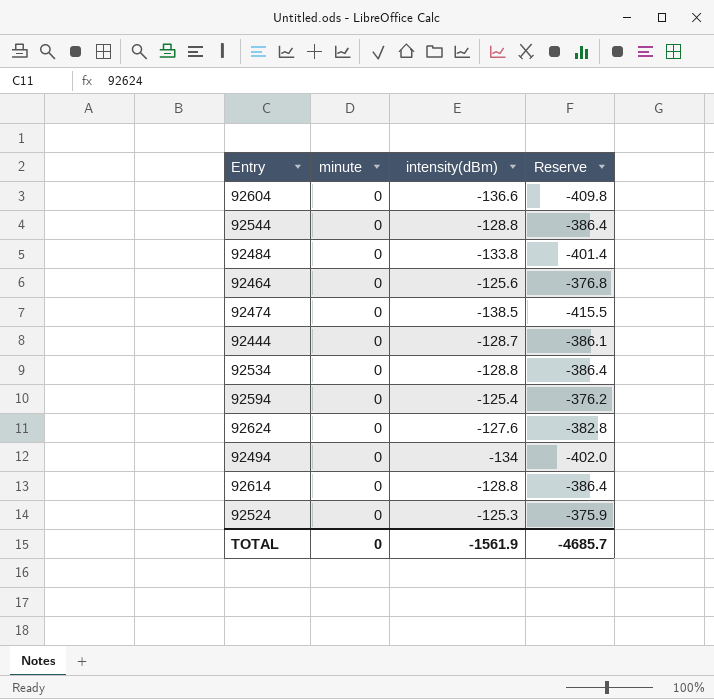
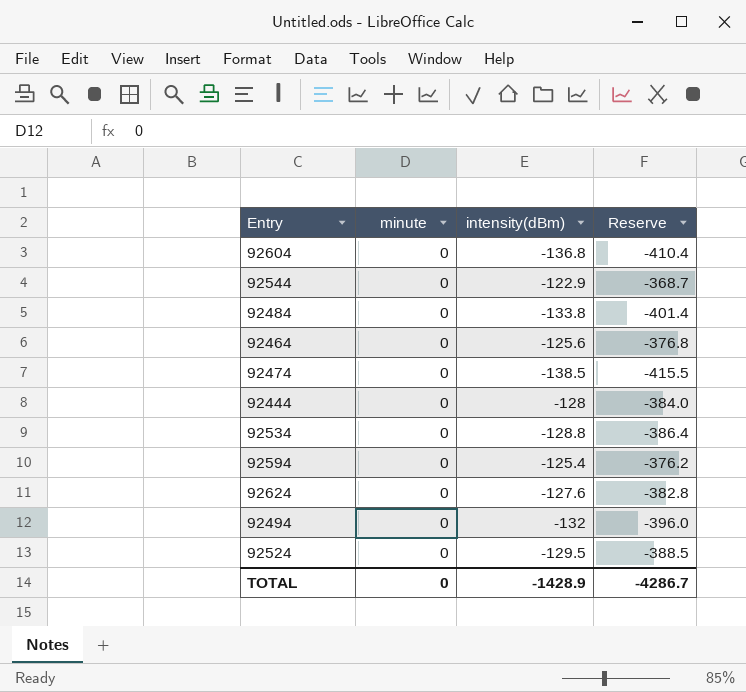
row 92614: 0 | -128.8 | -386.4 -> none
92604 | intensity(dBm): -136.6 -> -136.8
92604 | Reserve: -409.8 -> -410.4
92544 | intensity(dBm): -128.8 -> -122.9
92544 | Reserve: -386.4 -> -368.7
92444 | intensity(dBm): -128.7 -> -128
92444 | Reserve: -386.1 -> -384.0
92494 | intensity(dBm): -134 -> -132
92494 | Reserve: -402.0 -> -396.0
92524 | intensity(dBm): -125.3 -> -129.5
92524 | Reserve: -375.9 -> -388.5
TOTAL | intensity(dBm): -1561.9 -> -1428.9
TOTAL | Reserve: -4685.7 -> -4286.7

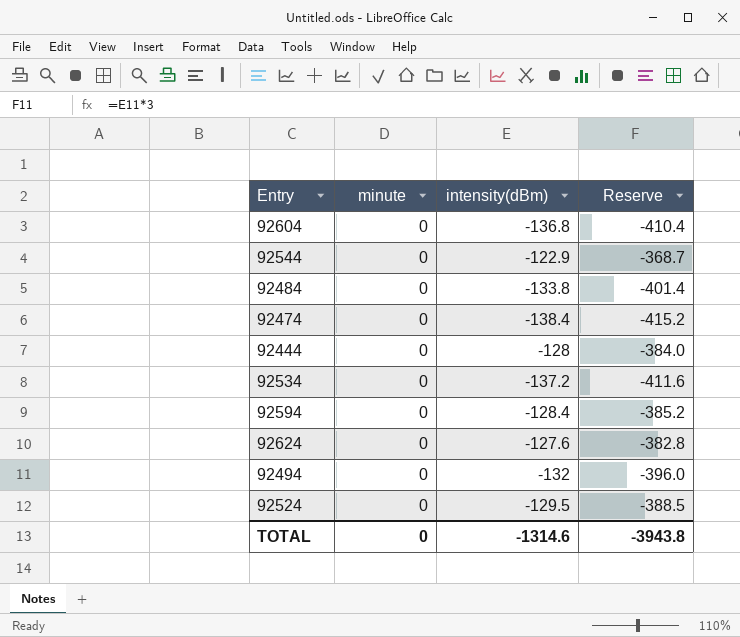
row 92464: 0 | -125.6 | -376.8 -> none
92474 | intensity(dBm): -138.5 -> -138.4
92474 | Reserve: -415.5 -> -415.2
92534 | intensity(dBm): -128.8 -> -137.2
92534 | Reserve: -386.4 -> -411.6
92594 | intensity(dBm): -125.4 -> -128.4
92594 | Reserve: -376.2 -> -385.2
TOTAL | intensity(dBm): -1428.9 -> -1314.6
TOTAL | Reserve: -4286.7 -> -3943.8

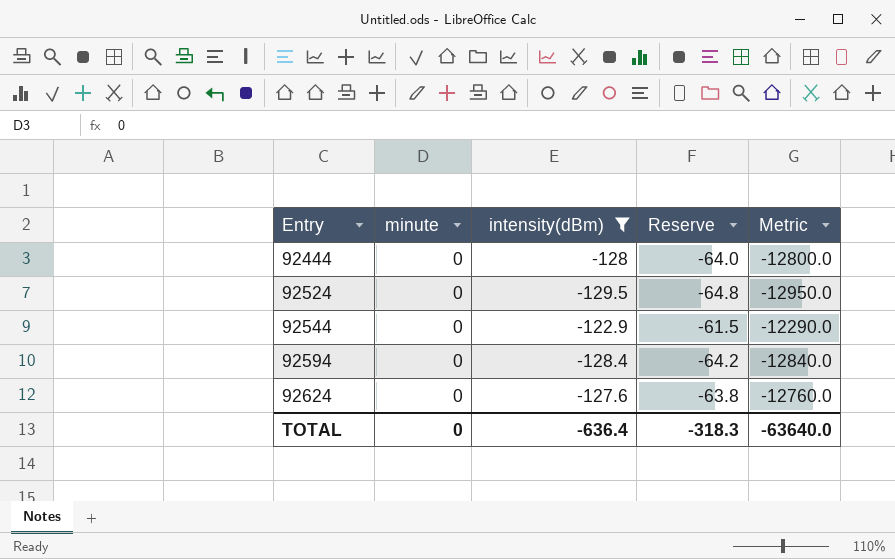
filter: none -> intensity(dBm) >= -129.5
row order: none -> Entry ascending
column Reserve | formula: [intensity(dBm)] * 3 -> [intensity(dBm)] * 0.5
column Metric | formula: none -> [intensity(dBm)] * 100
TOTAL | intensity(dBm): -1314.6 -> -636.4
TOTAL | Reserve: -3943.8 -> -318.3

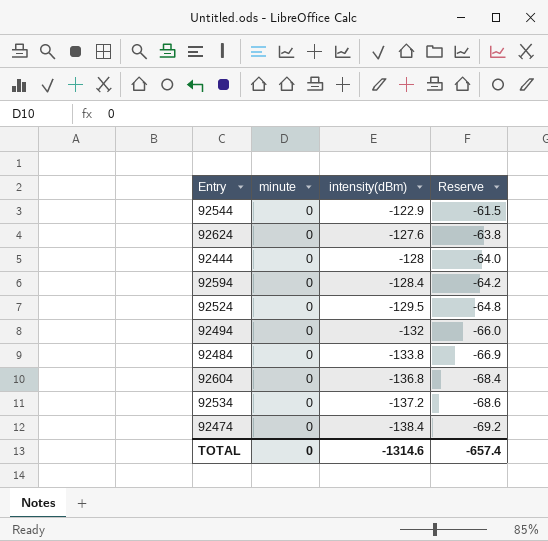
filter: intensity(dBm) >= -129.5 -> none
row order: Entry ascending -> intensity(dBm) descending
column Metric | formula: [intensity(dBm)] * 100 -> none
TOTAL | intensity(dBm): -636.4 -> -1314.6
TOTAL | Reserve: -318.3 -> -657.4

